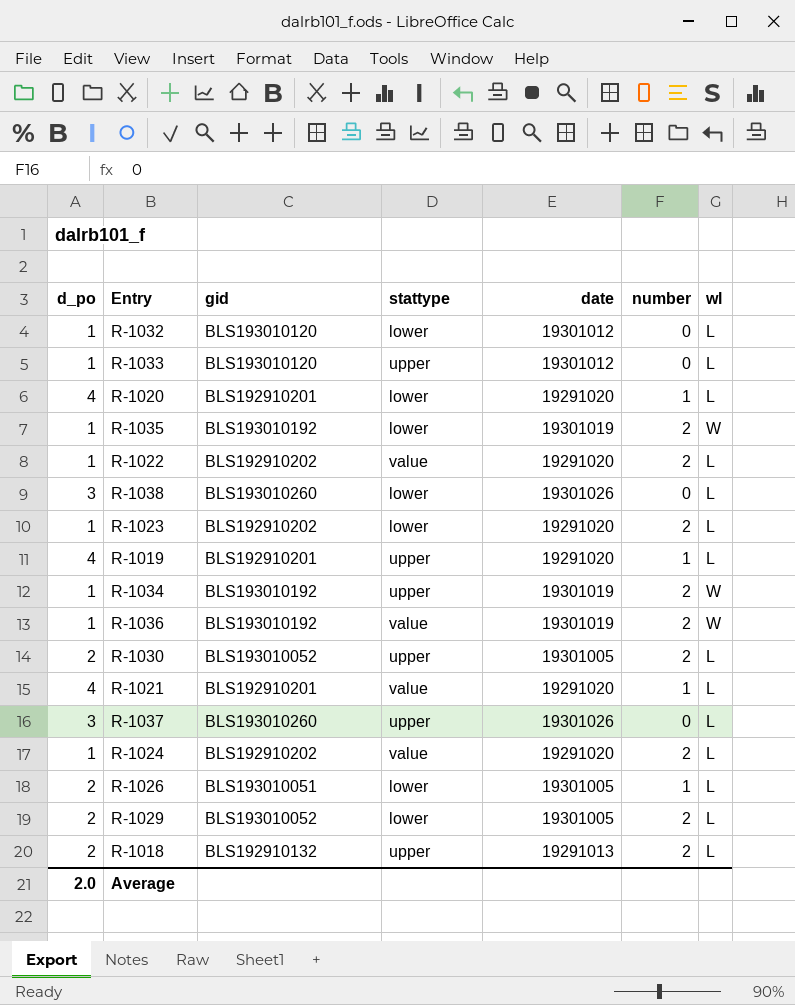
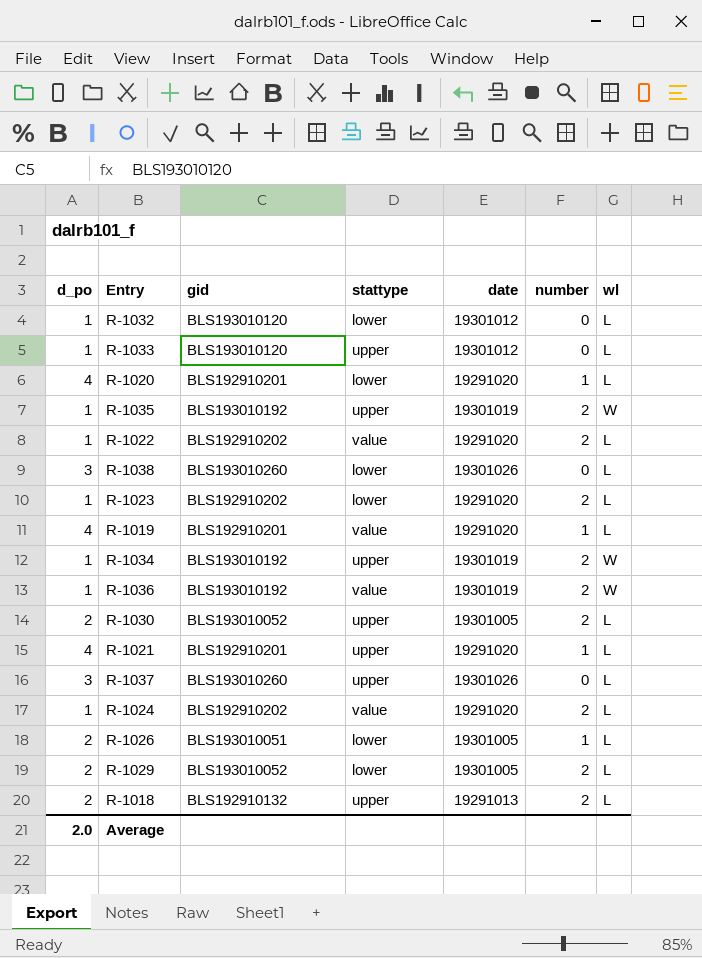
R-1035 | stattype: lower -> upper
R-1019 | stattype: upper -> value
R-1021 | stattype: value -> upper

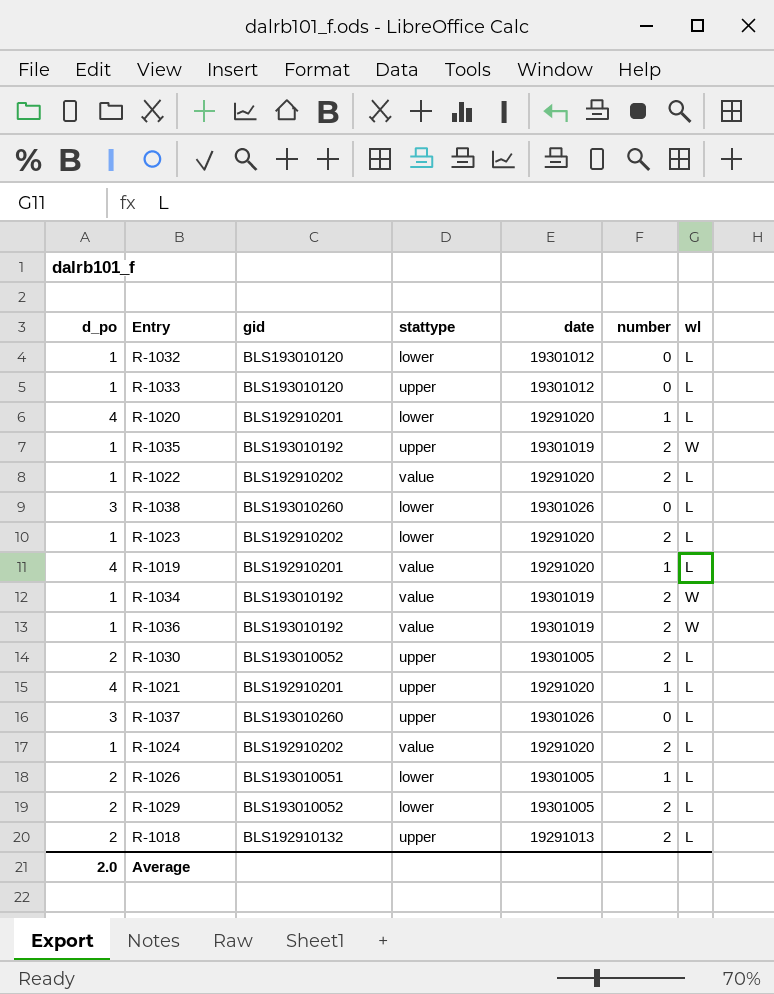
R-1034 | stattype: upper -> value

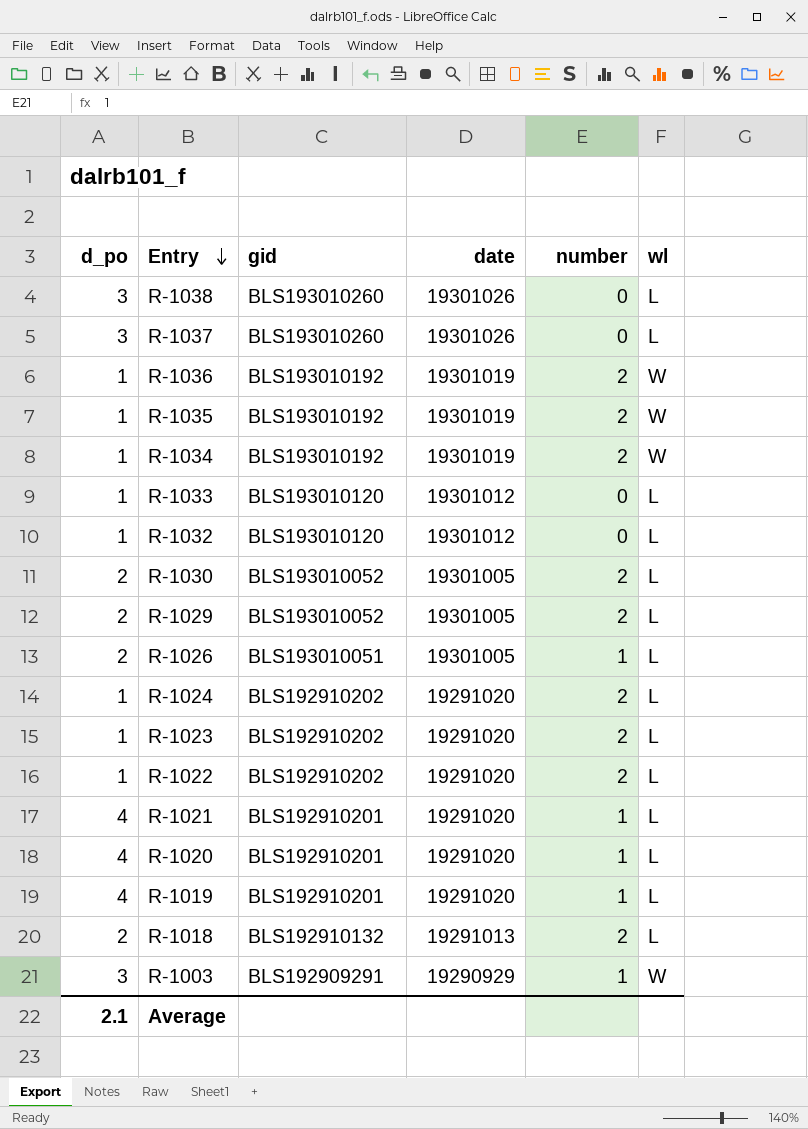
row order: none -> Entry descending
column stattype | position: 4 -> none
row R-1003: none -> 3 | BLS192909291 | 19290929 | 1 | W
Average | d_po: 2.0 -> 2.1

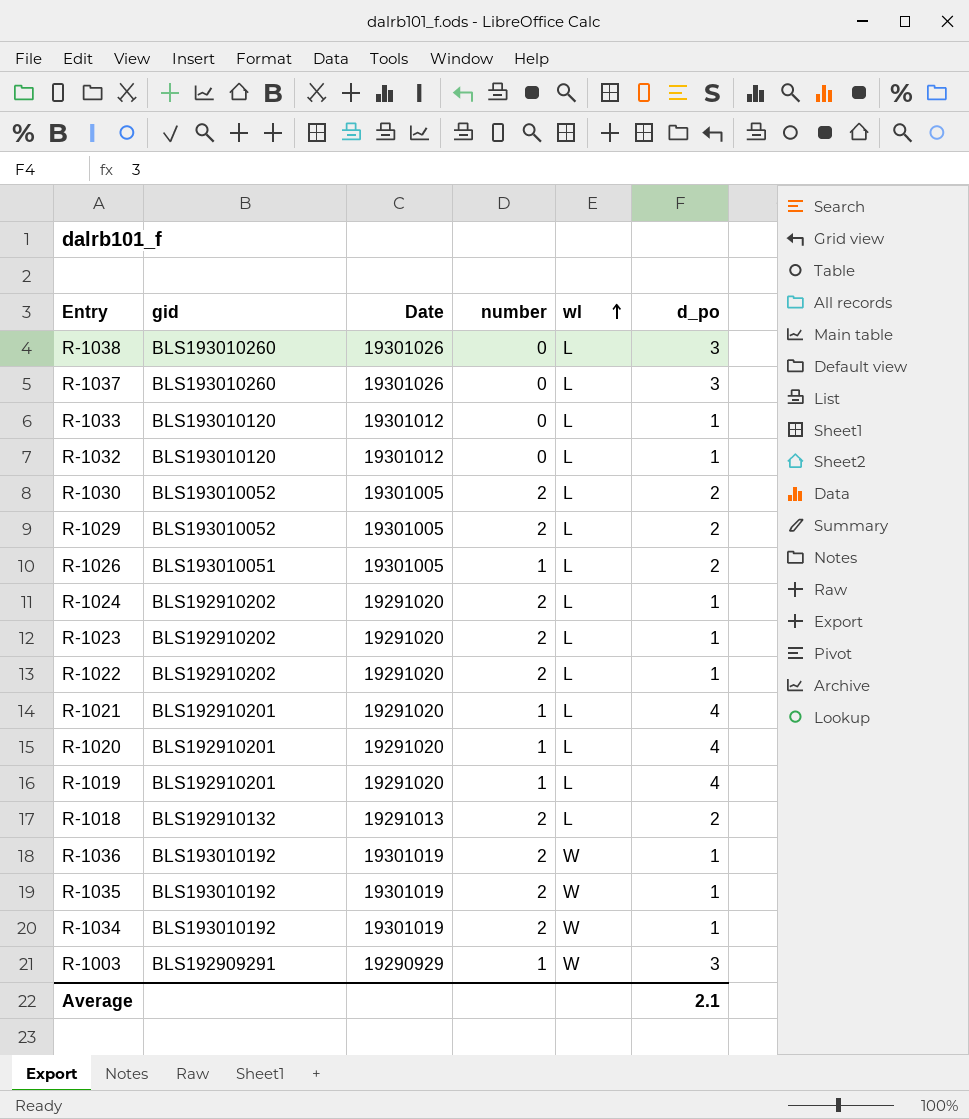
row order: Entry descending -> wl ascending
column name: date -> Date
column d_po | position: 1 -> 6

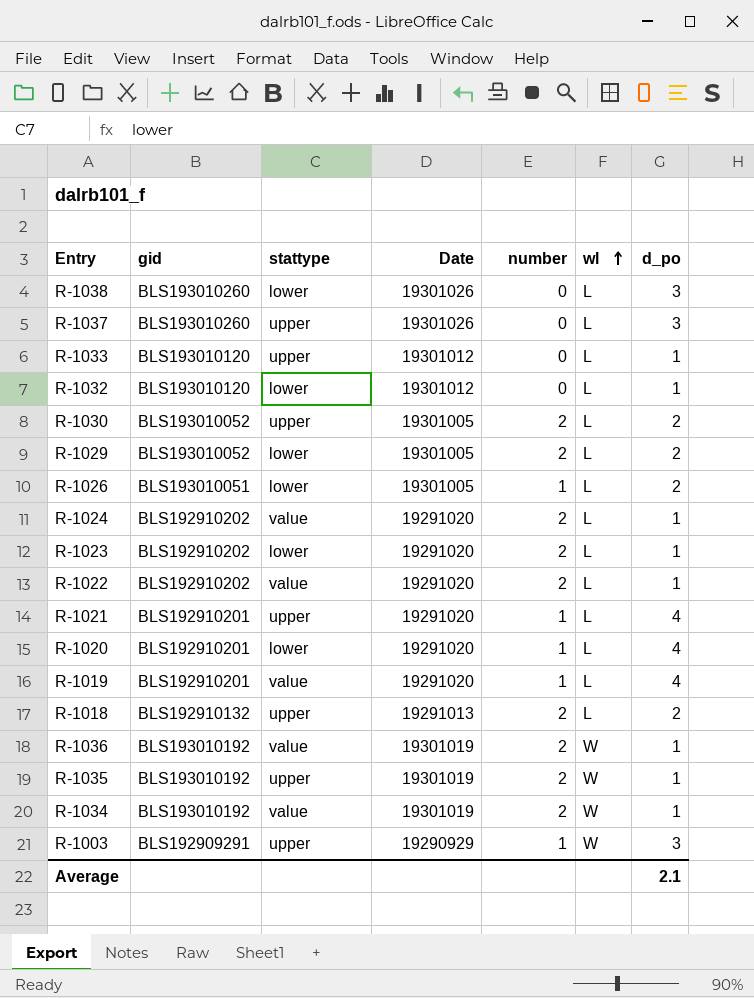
column stattype | position: none -> 3

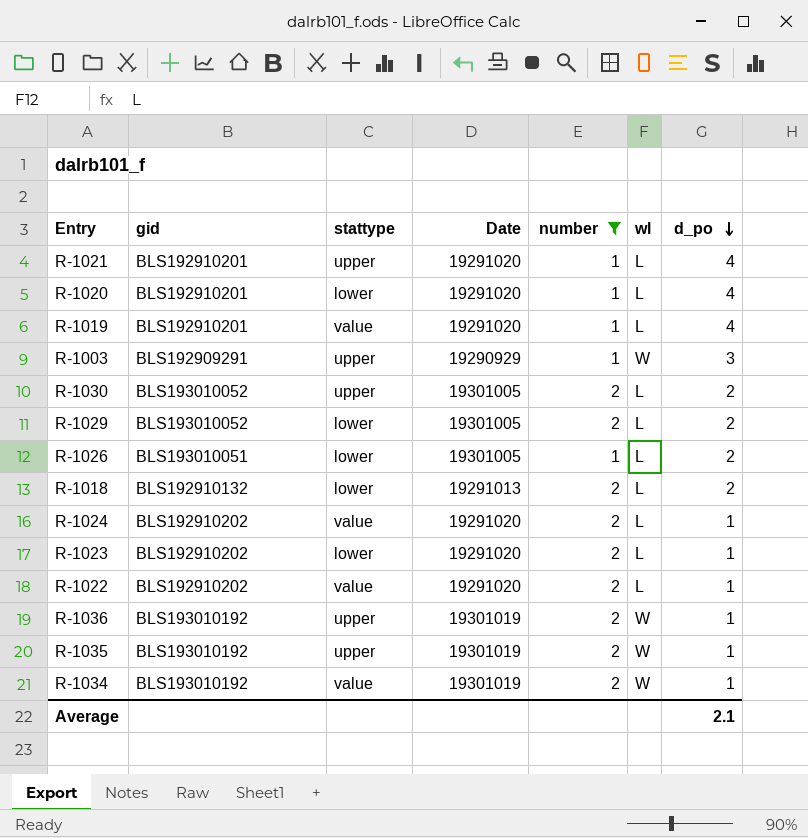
filter: none -> number != 0
row order: wl ascending -> d_po descending
R-1018 | stattype: upper -> lower
R-1036 | stattype: value -> upper

